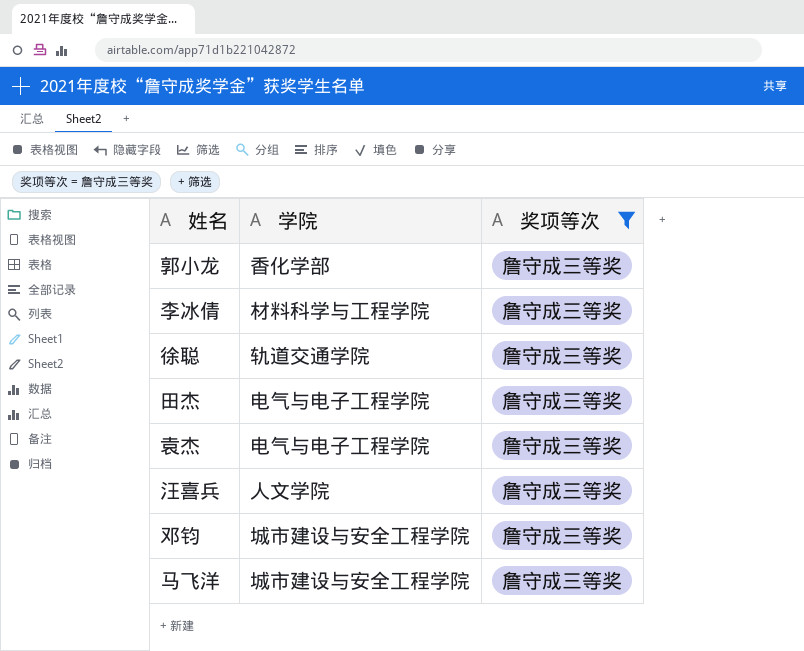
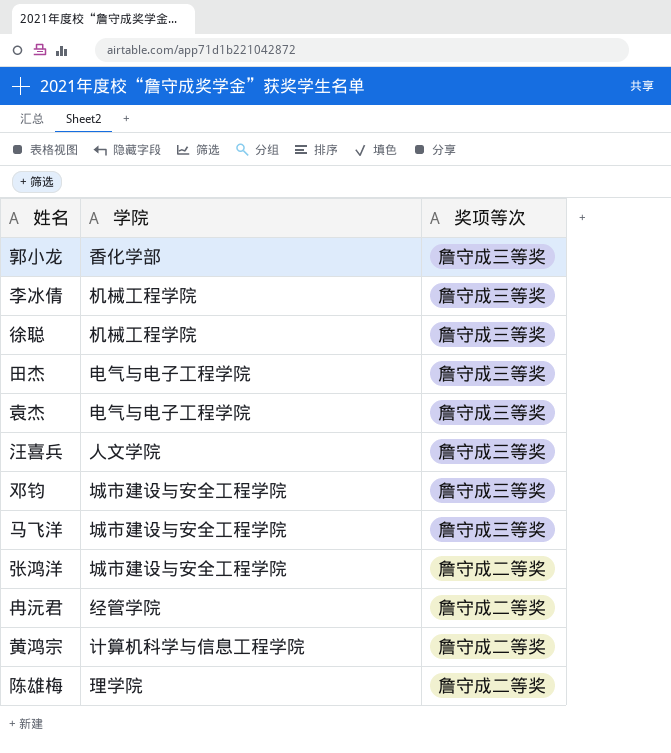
filter: 奖项等次 = 詹守成三等奖 -> none
李冰倩 | 学院: 材料科学与工程学院 -> 机械工程学院
徐聪 | 学院: 轨道交通学院 -> 机械工程学院

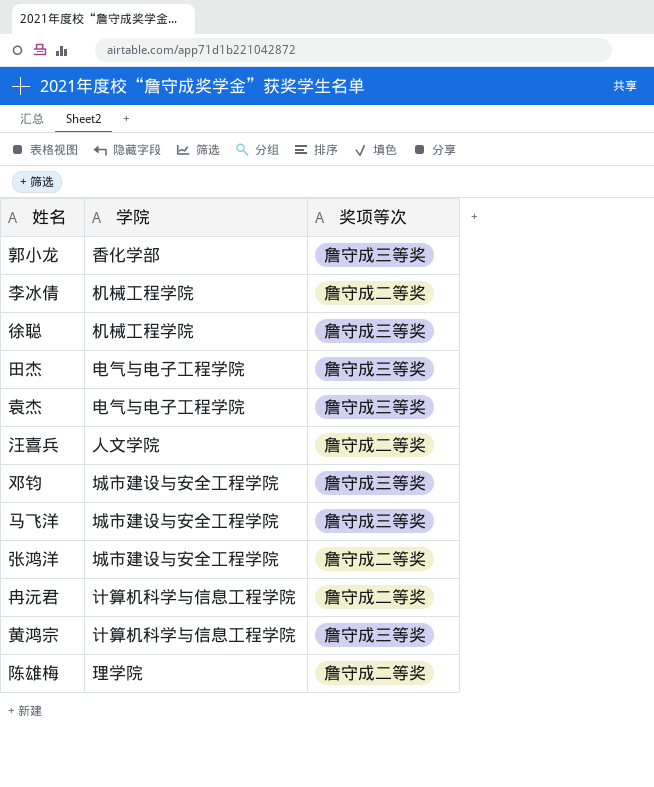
李冰倩 | 奖项等次: 詹守成三等奖 -> 詹守成二等奖
汪喜兵 | 奖项等次: 詹守成三等奖 -> 詹守成二等奖
冉沅君 | 学院: 经管学院 -> 计算机科学与信息工程学院
黄鸿宗 | 奖项等次: 詹守成二等奖 -> 詹守成三等奖

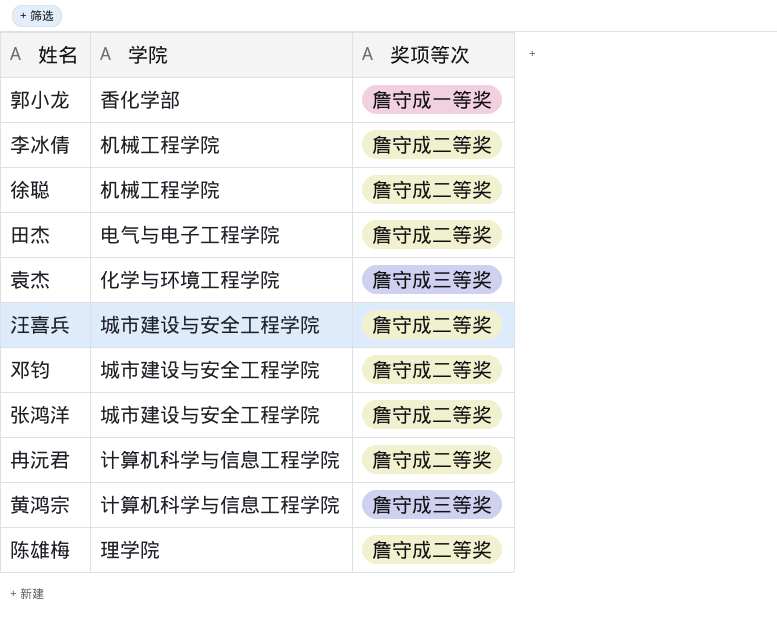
row 马飞洋: 城市建设与安全工程学院 | 詹守成三等奖 -> none
郭小龙 | 奖项等次: 詹守成三等奖 -> 詹守成一等奖
徐聪 | 奖项等次: 詹守成三等奖 -> 詹守成二等奖
田杰 | 奖项等次: 詹守成三等奖 -> 詹守成二等奖
袁杰 | 学院: 电气与电子工程学院 -> 化学与环境工程学院
汪喜兵 | 学院: 人文学院 -> 城市建设与安全工程学院
邓钧 | 奖项等次: 詹守成三等奖 -> 詹守成二等奖

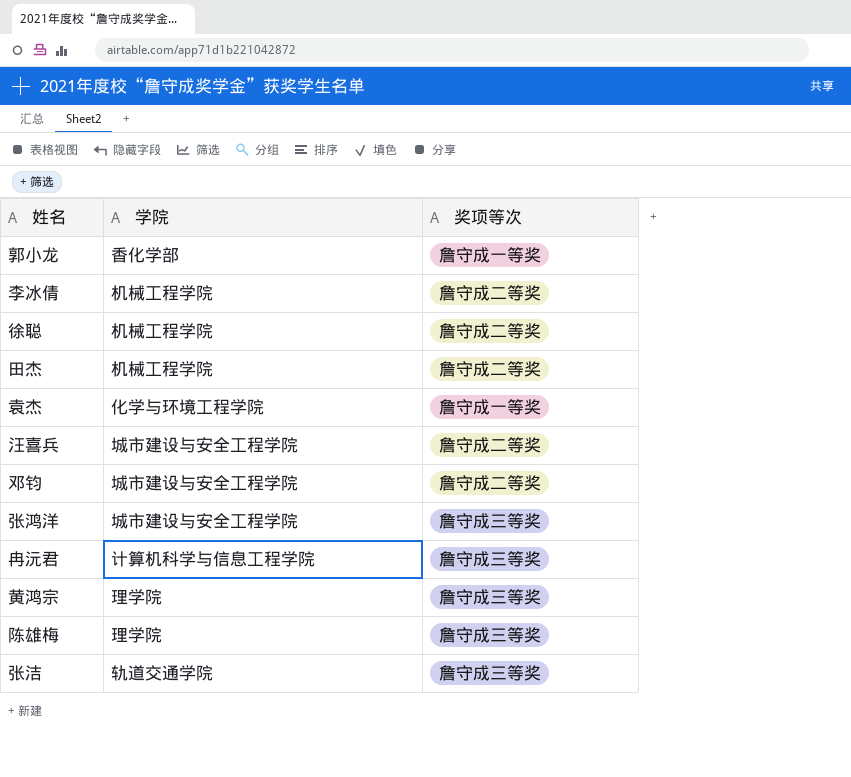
田杰 | 学院: 电气与电子工程学院 -> 机械工程学院
袁杰 | 奖项等次: 詹守成三等奖 -> 詹守成一等奖
张鸿洋 | 奖项等次: 詹守成二等奖 -> 詹守成三等奖
冉沅君 | 奖项等次: 詹守成二等奖 -> 詹守成三等奖
黄鸿宗 | 学院: 计算机科学与信息工程学院 -> 理学院
陈雄梅 | 奖项等次: 詹守成二等奖 -> 詹守成三等奖
row 张洁: none -> 轨道交通学院 | 詹守成三等奖

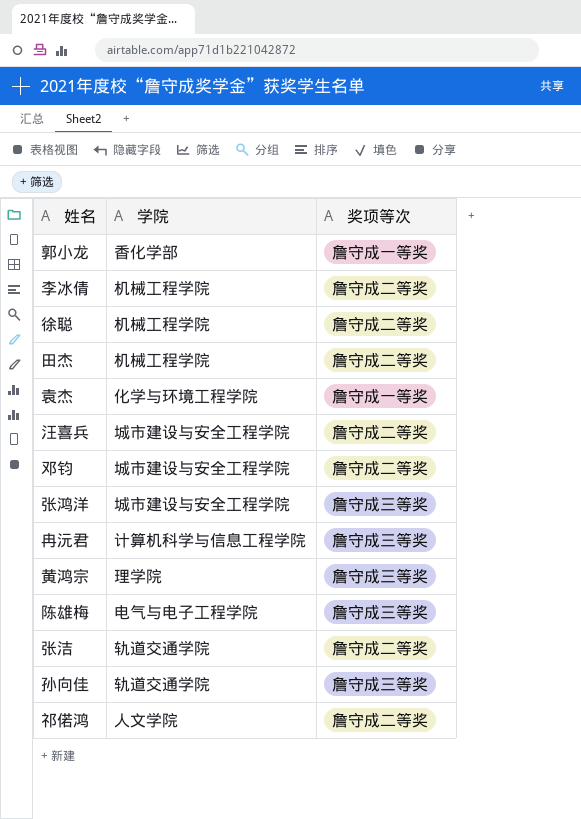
陈雄梅 | 学院: 理学院 -> 电气与电子工程学院
张洁 | 奖项等次: 詹守成三等奖 -> 詹守成二等奖
row 孙向佳: none -> 轨道交通学院 | 詹守成三等奖
row 祁偌鸿: none -> 人文学院 | 詹守成二等奖

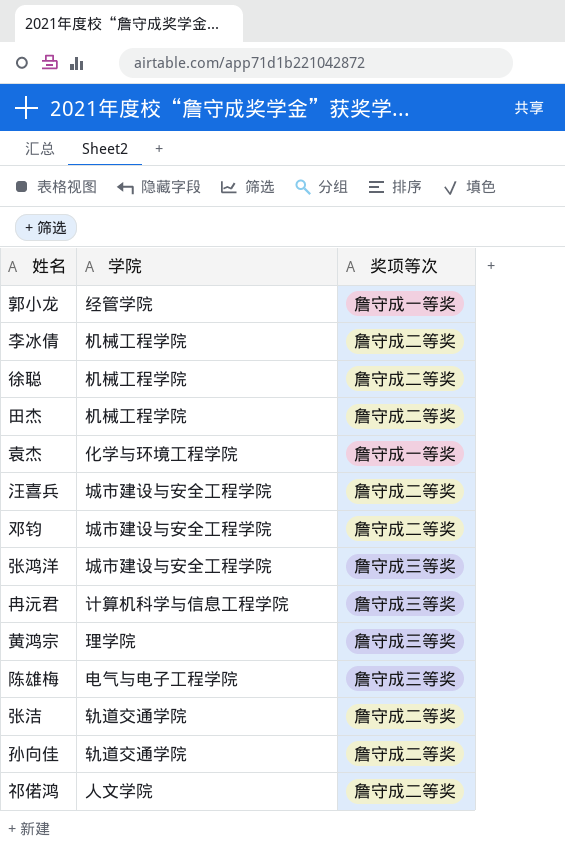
郭小龙 | 学院: 香化学部 -> 经管学院
孙向佳 | 奖项等次: 詹守成三等奖 -> 詹守成二等奖

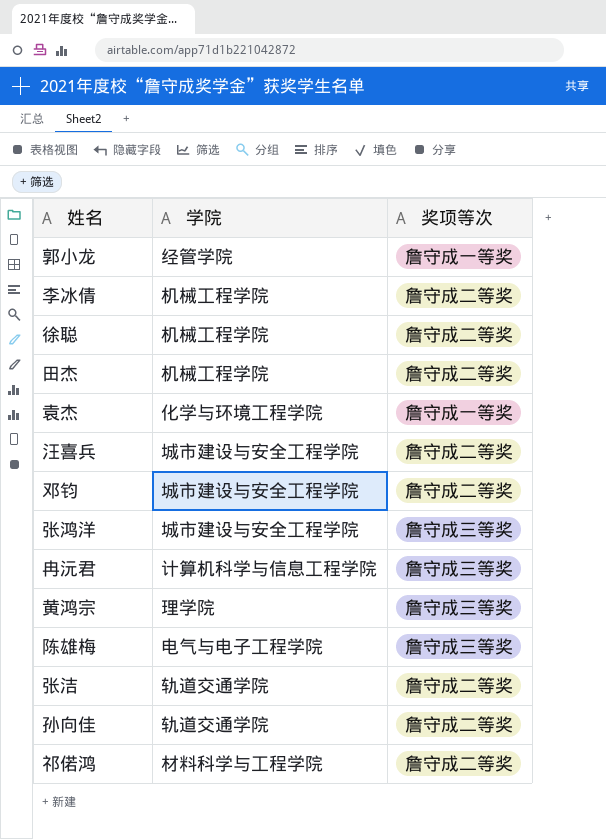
祁偌鸿 | 学院: 人文学院 -> 材料科学与工程学院

